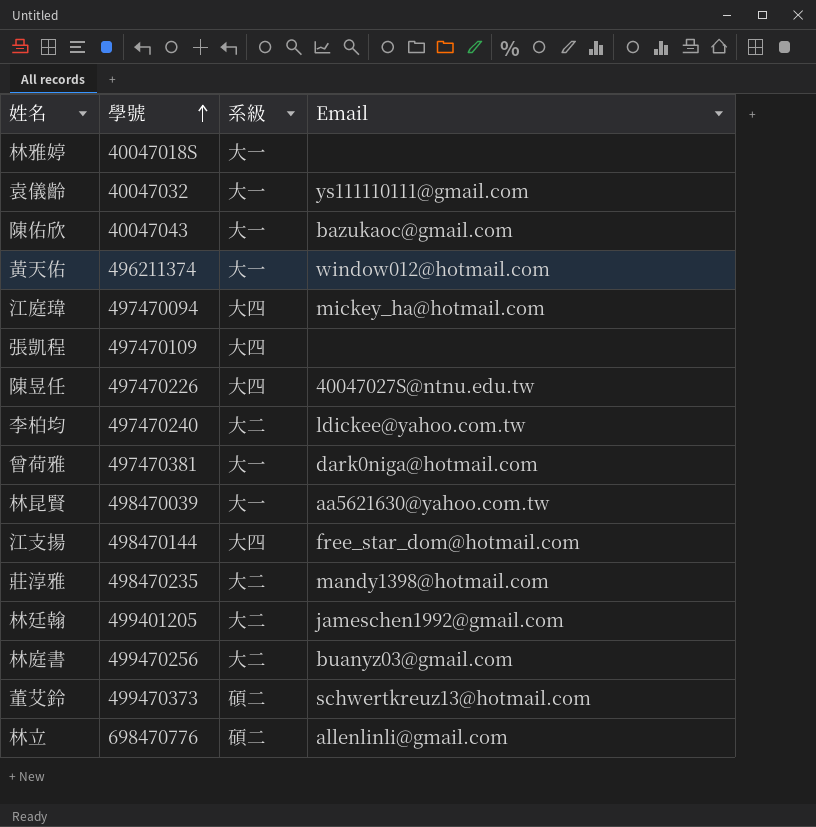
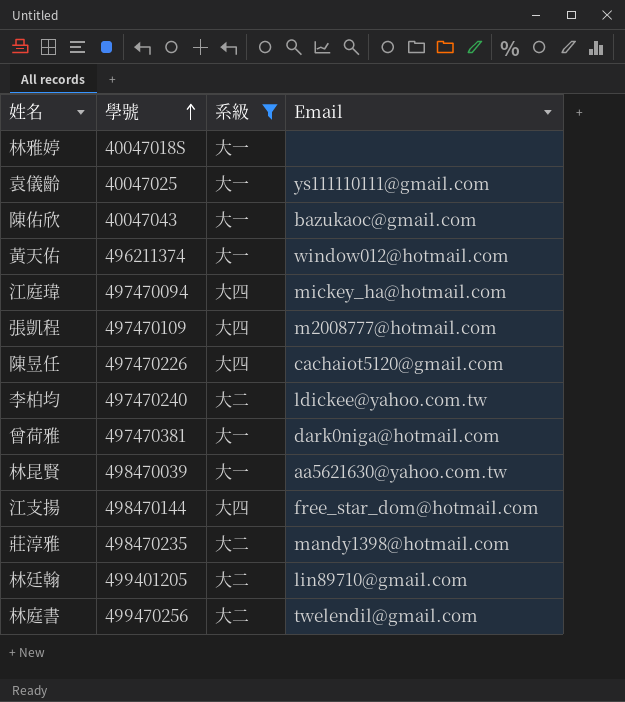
filter: none -> 系級 != 碩二
袁儀齡 | 學號: 40047032 -> 40047025
張凱程 | Email: none -> m2008777@hotmail.com
陳昱任 | Email: 40047027S@ntnu.edu.tw -> cachaiot5120@gmail.com
林廷翰 | Email: jameschen1992@gmail.com -> lin89710@gmail.com
林庭書 | Email: buanyz03@gmail.com -> twelendil@gmail.com

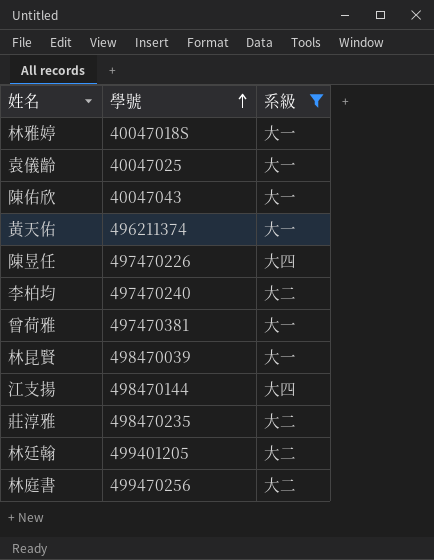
column Email | position: 4 -> none
row 江庭瑋: 497470094 | 大四 | mickey_ha@hotmail.com -> none
row 張凱程: 497470109 | 大四 | m2008777@hotmail.com -> none

